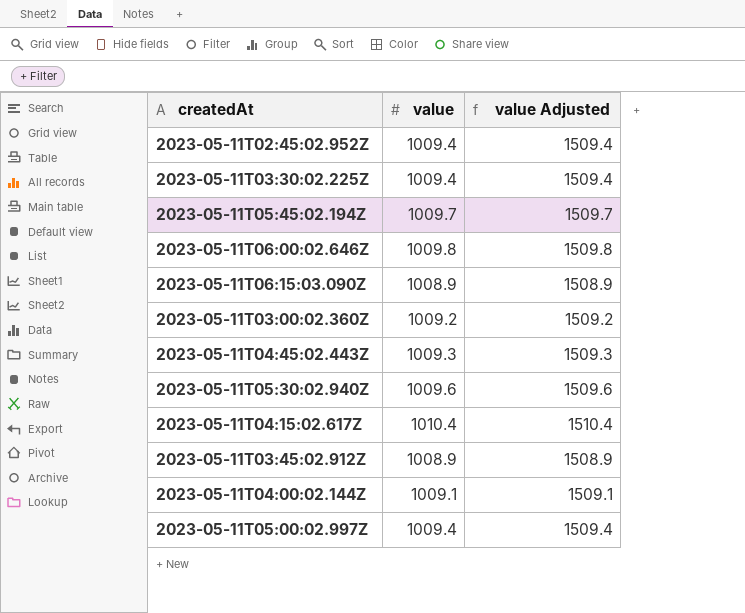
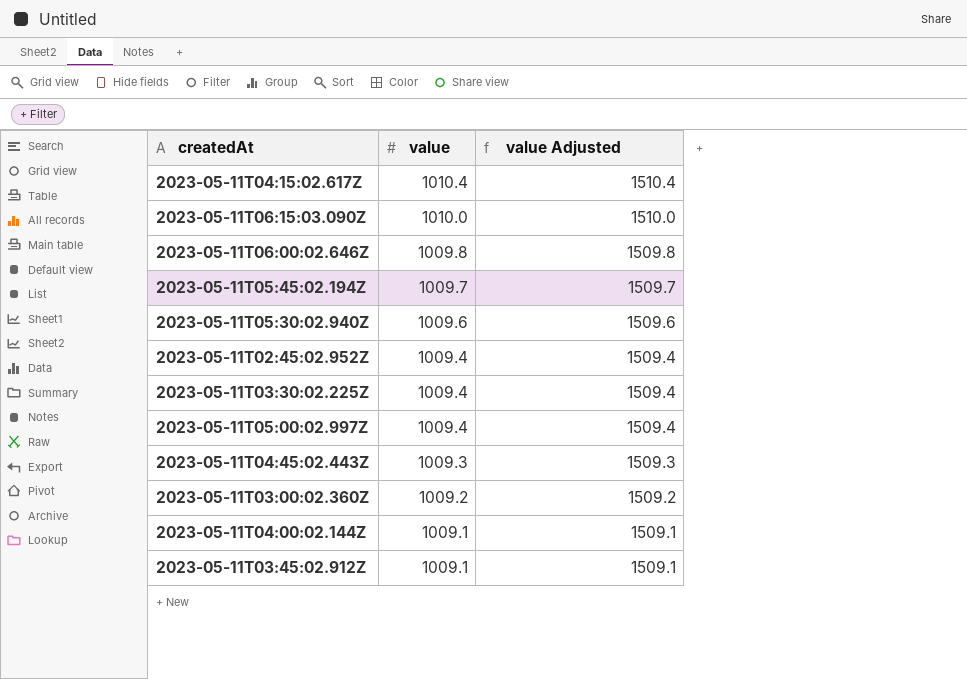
row order: none -> value descending
2023-05-11T06:15:03.090Z | value: 1008.9 -> 1010.0
2023-05-11T06:15:03.090Z | value Adjusted: 1508.9 -> 1510.0
2023-05-11T03:45:02.912Z | value: 1008.9 -> 1009.1
2023-05-11T03:45:02.912Z | value Adjusted: 1508.9 -> 1509.1

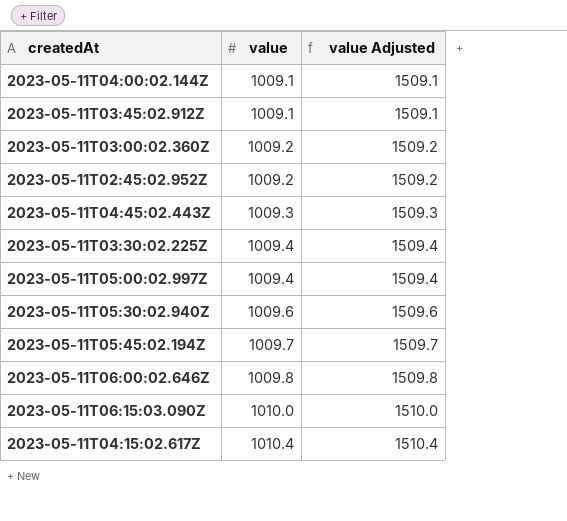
row order: value descending -> value ascending
2023-05-11T02:45:02.952Z | value: 1009.4 -> 1009.2
2023-05-11T02:45:02.952Z | value Adjusted: 1509.4 -> 1509.2

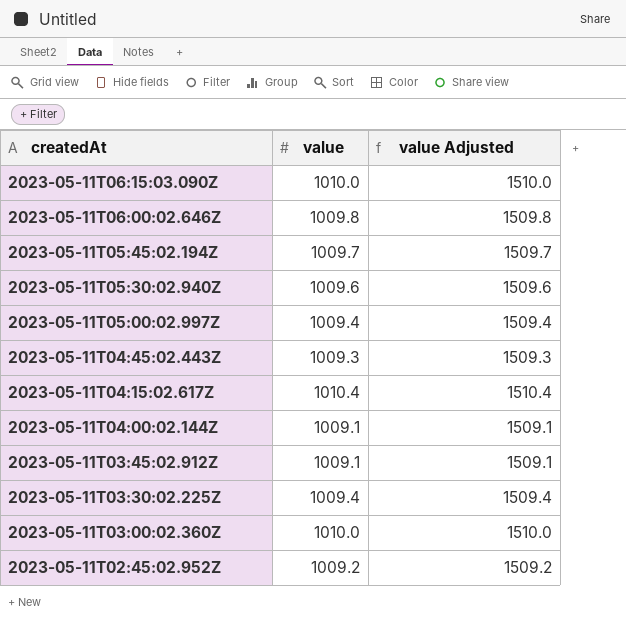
row order: value ascending -> createdAt descending
2023-05-11T03:00:02.360Z | value: 1009.2 -> 1010.0
2023-05-11T03:00:02.360Z | value Adjusted: 1509.2 -> 1510.0

